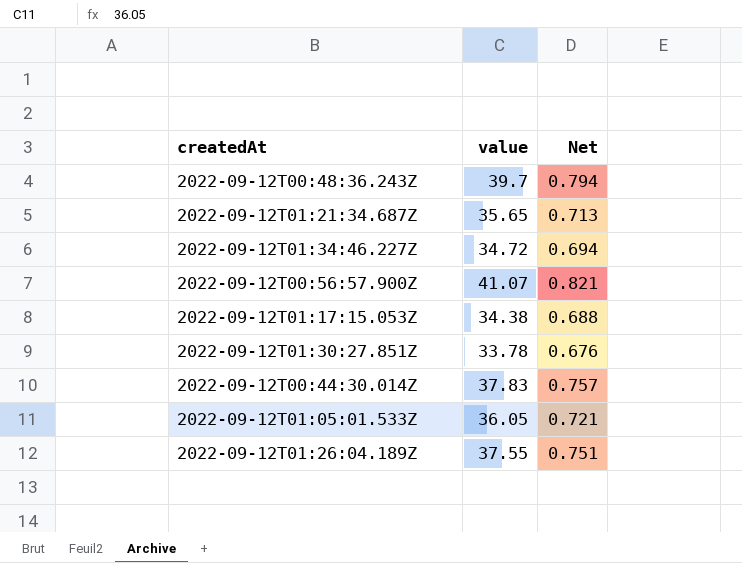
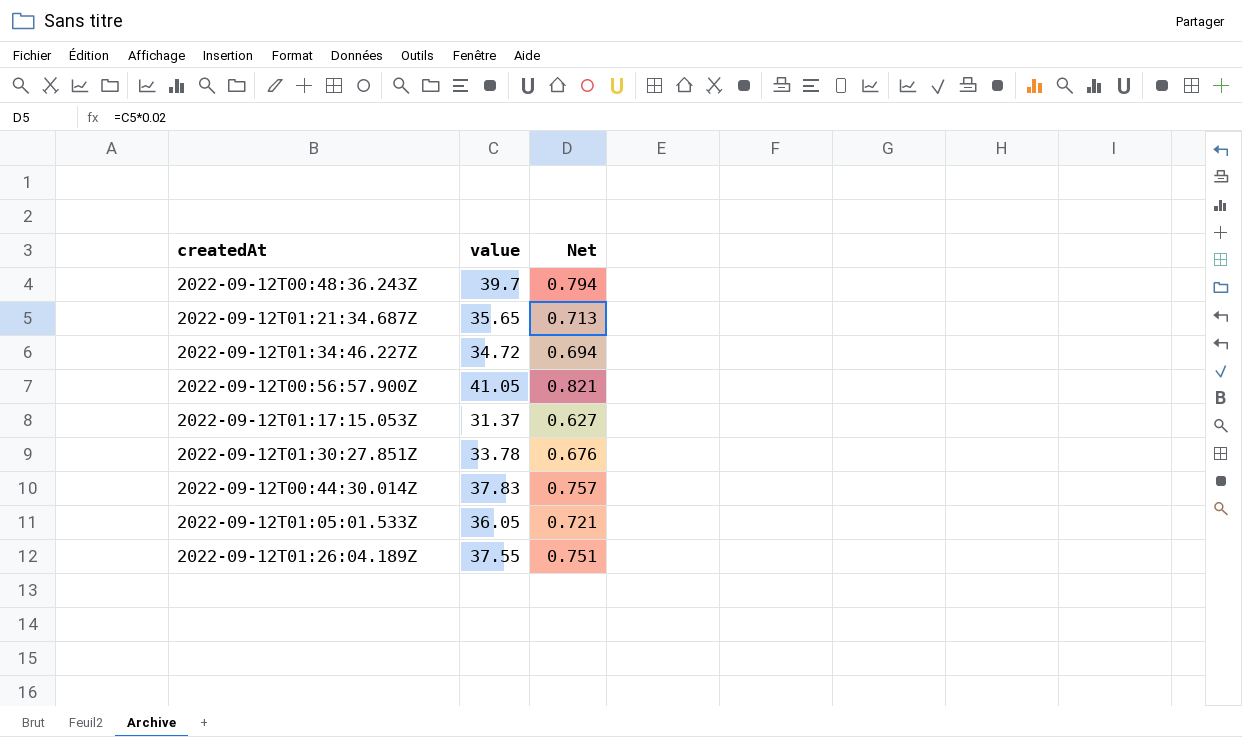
2022-09-12T00:56:57.900Z | value: 41.07 -> 41.05
2022-09-12T01:17:15.053Z | value: 34.38 -> 31.37
2022-09-12T01:17:15.053Z | Net: 0.688 -> 0.627

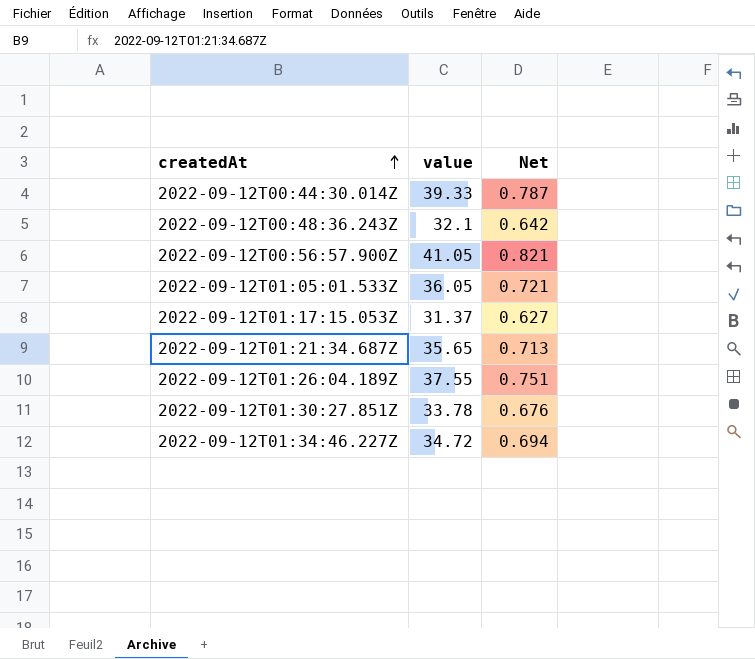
row order: none -> createdAt ascending
2022-09-12T00:44:30.014Z | value: 37.83 -> 39.33
2022-09-12T00:44:30.014Z | Net: 0.757 -> 0.787
2022-09-12T00:48:36.243Z | value: 39.7 -> 32.1
2022-09-12T00:48:36.243Z | Net: 0.794 -> 0.642

